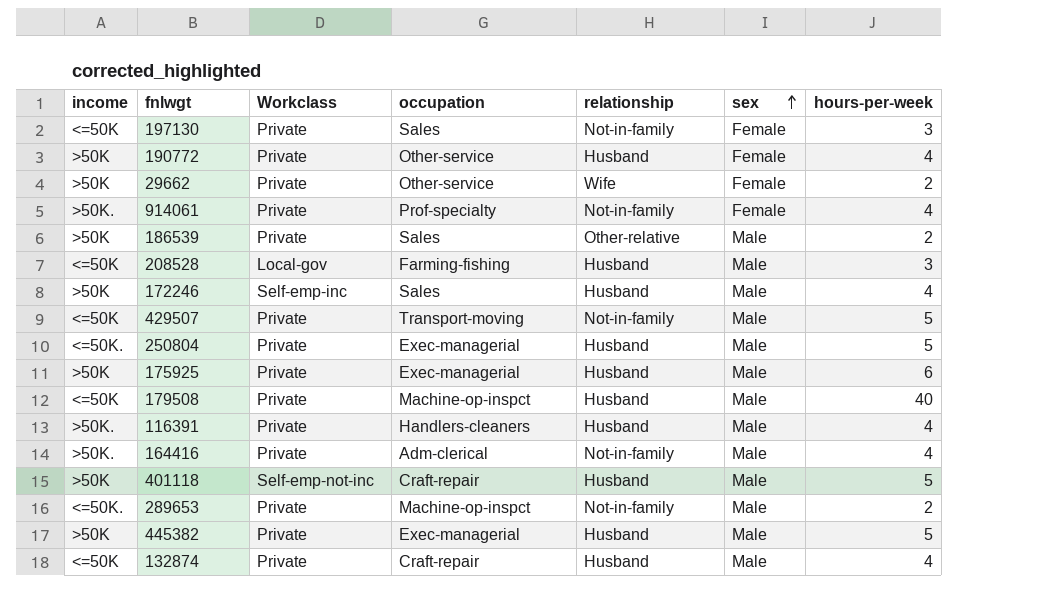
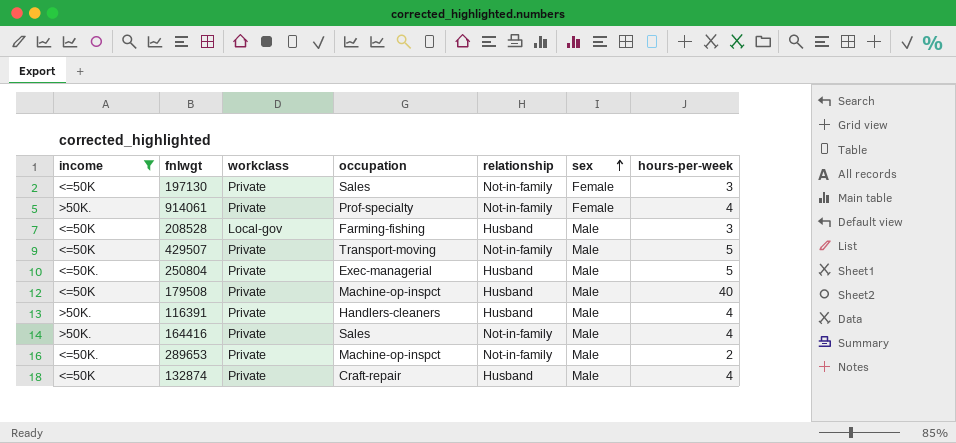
filter: none -> income != >50K
column name: Workclass -> workclass
164416 | occupation: Adm-clerical -> Sales

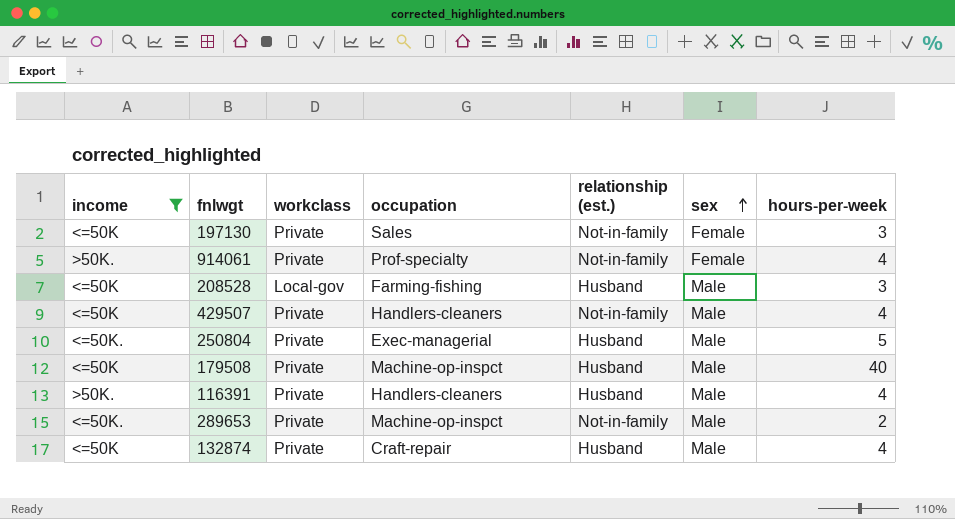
column name: relationship -> relationship (est.)
row 164416: >50K. | Private | Sales | Not-in-family | Male | 4 -> none
429507 | occupation: Transport-moving -> Handlers-cleaners
429507 | hours-per-week: 5 -> 4

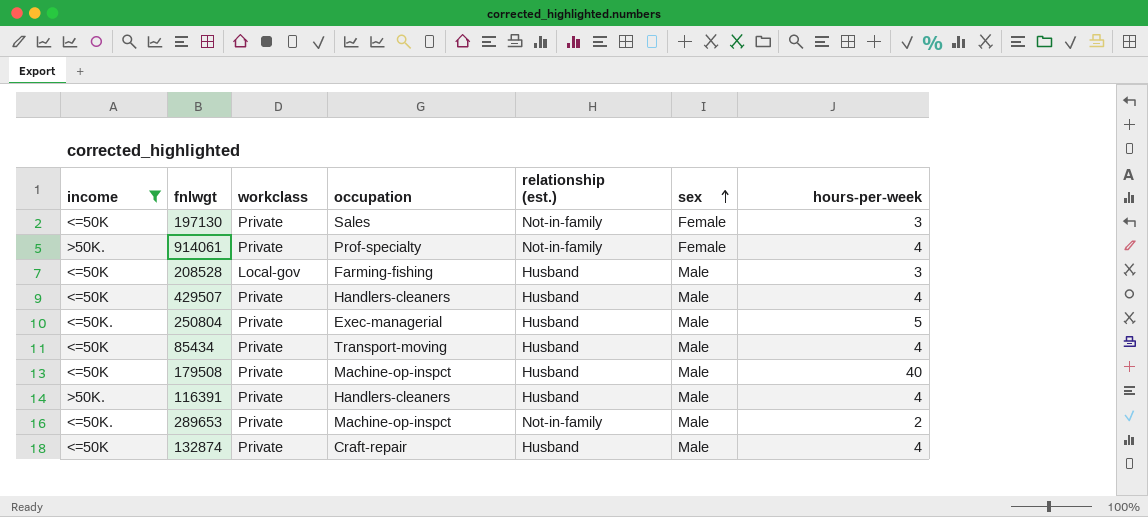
429507 | relationship (est.): Not-in-family -> Husband
row 85434: none -> <=50K | Private | Transport-moving | Husband | Male | 4

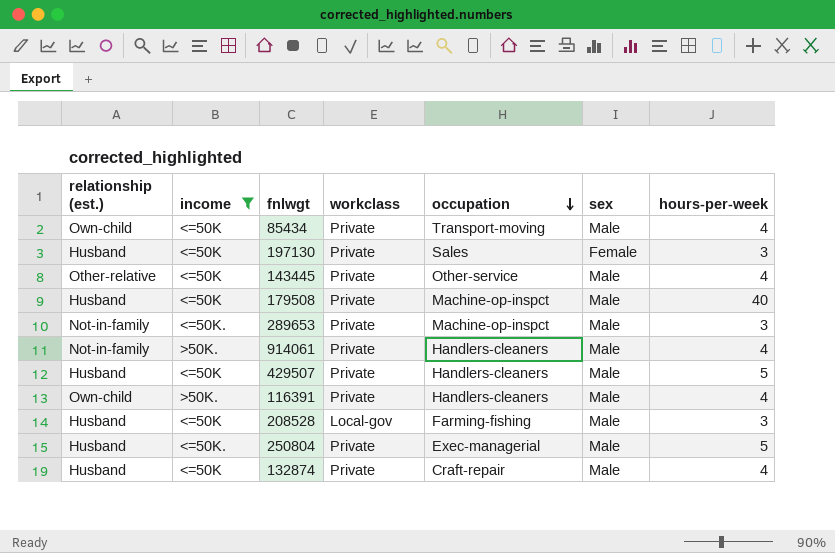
row order: sex ascending -> occupation descending
column relationship (est.) | position: 5 -> 1
85434 | relationship (est.): Husband -> Own-child
197130 | relationship (est.): Not-in-family -> Husband
row 143445: none -> Other-relative | <=50K | Private | Other-service | Male | 4
289653 | hours-per-week: 2 -> 3
914061 | occupation: Prof-specialty -> Handlers-cleaners
914061 | sex: Female -> Male
429507 | hours-per-week: 4 -> 5
116391 | relationship (est.): Husband -> Own-child

